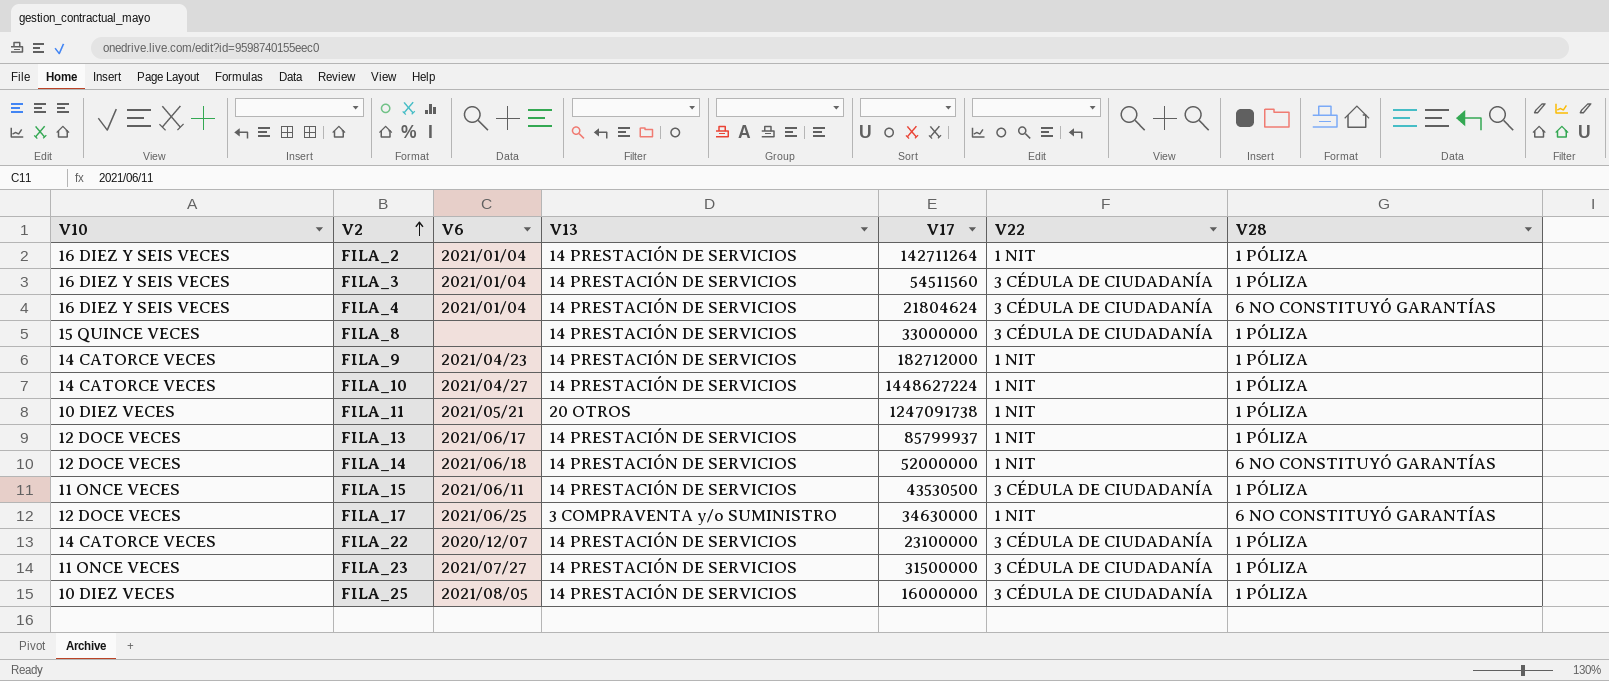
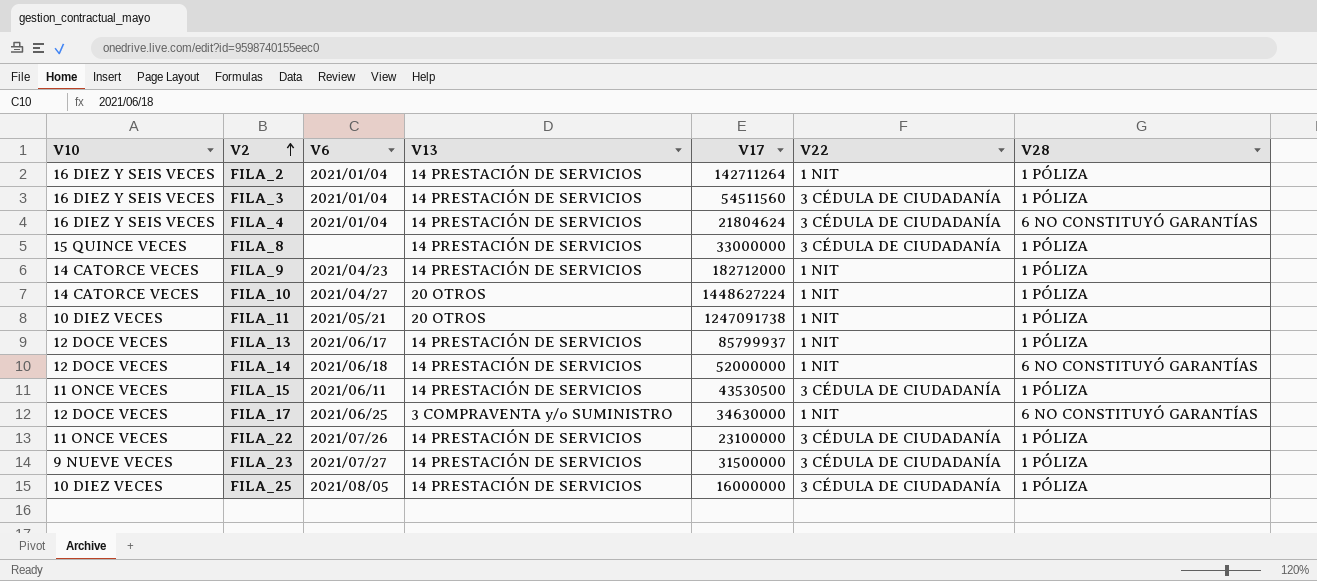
FILA_10 | V13: 14 PRESTACIÓN DE SERVICIOS -> 20 OTROS
FILA_22 | V10: 14 CATORCE VECES -> 11 ONCE VECES
FILA_22 | V6: 2020/12/07 -> 2021/07/26
FILA_23 | V10: 11 ONCE VECES -> 9 NUEVE VECES

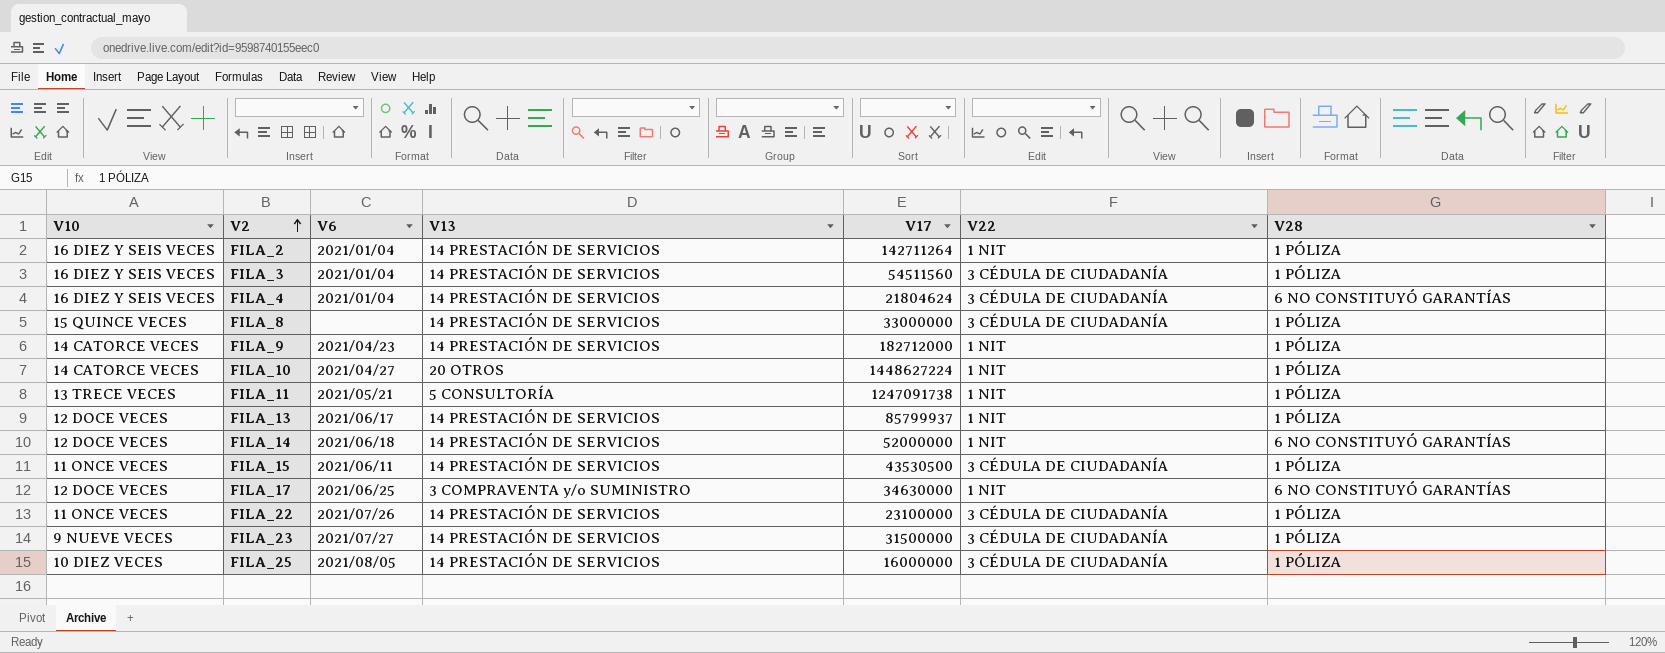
FILA_11 | V10: 10 DIEZ VECES -> 13 TRECE VECES
FILA_11 | V13: 20 OTROS -> 5 CONSULTORÍA

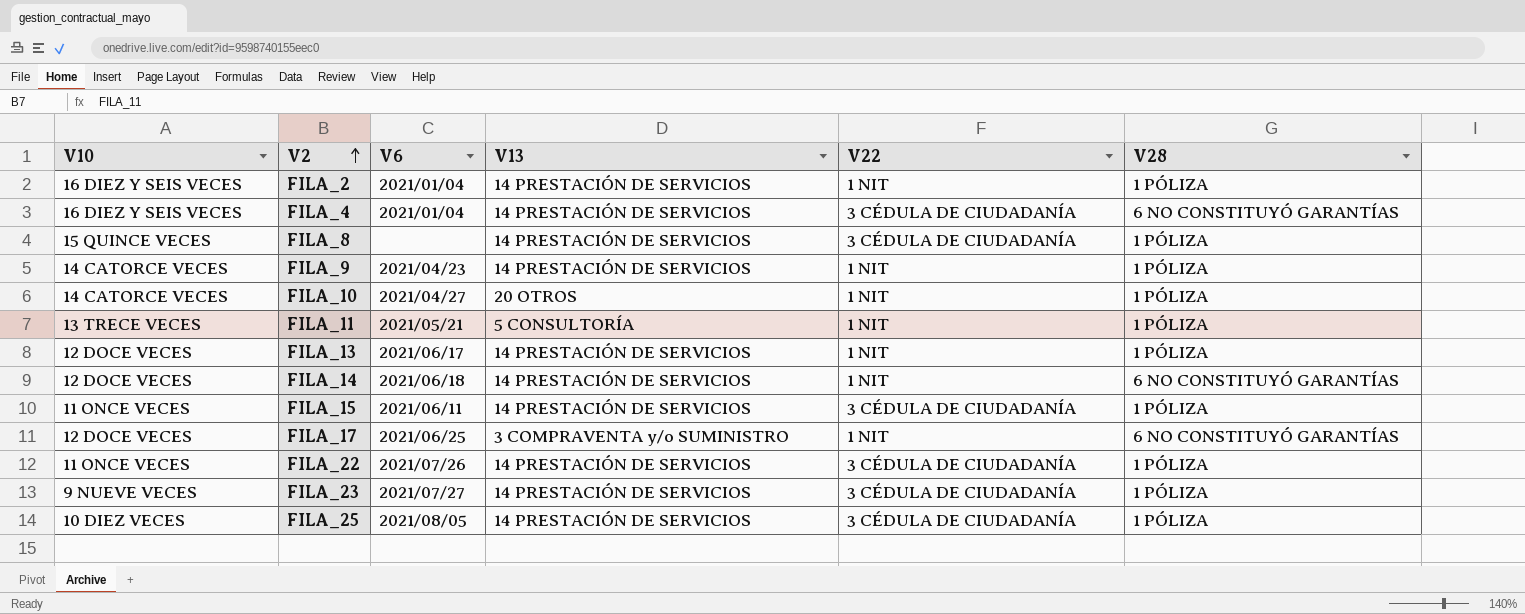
column V17 | position: 5 -> none
row FILA_3: 16 DIEZ Y SEIS VECES | 2021/01/04 | 14 PRESTACIÓN DE SERVICIOS | 54511560 | 3 CÉDULA DE CIUDADANÍA | 1 PÓLIZA -> none

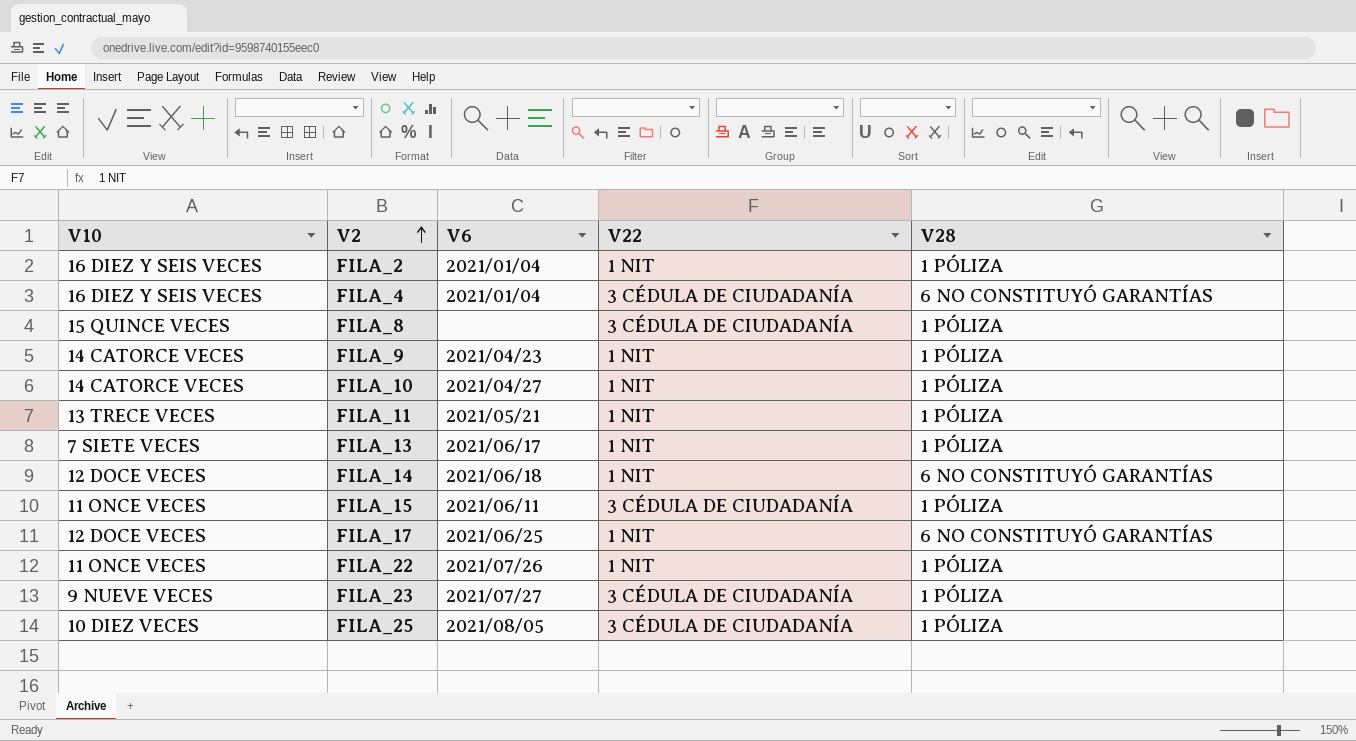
column V13 | position: 4 -> none
FILA_13 | V10: 12 DOCE VECES -> 7 SIETE VECES
FILA_22 | V22: 3 CÉDULA DE CIUDADANÍA -> 1 NIT

